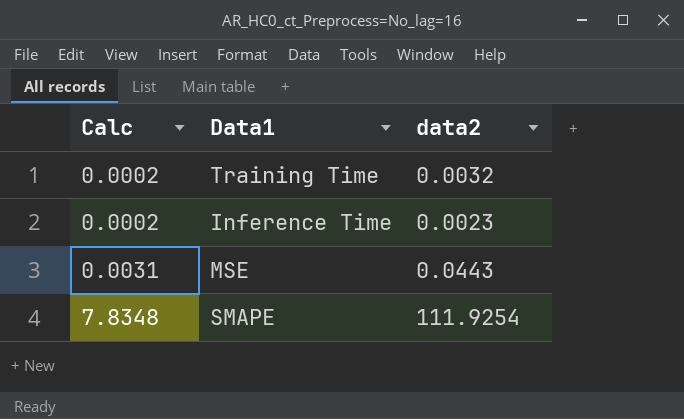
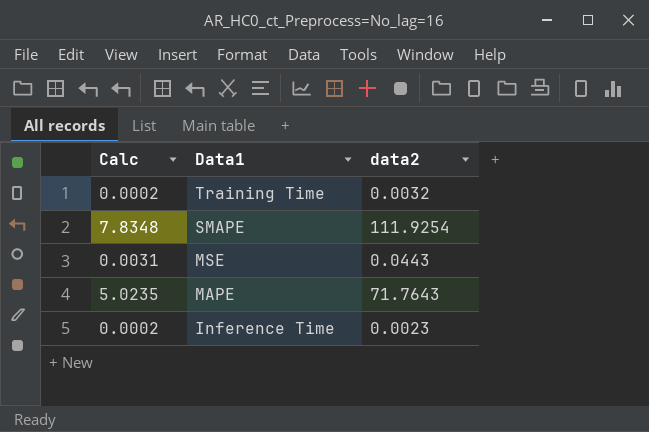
row order: Calc ascending -> Data1 descending
row MAPE: none -> 5.0235 | 71.7643

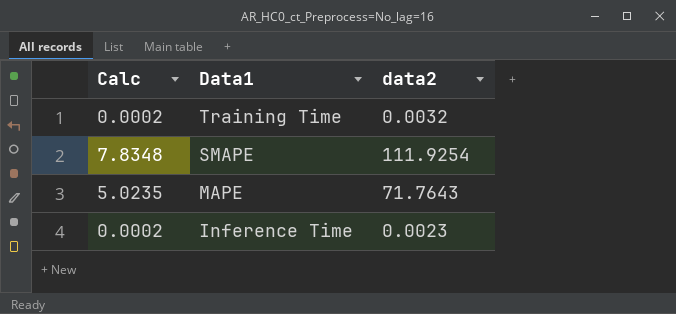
row MSE: 0.0031 | 0.0443 -> none

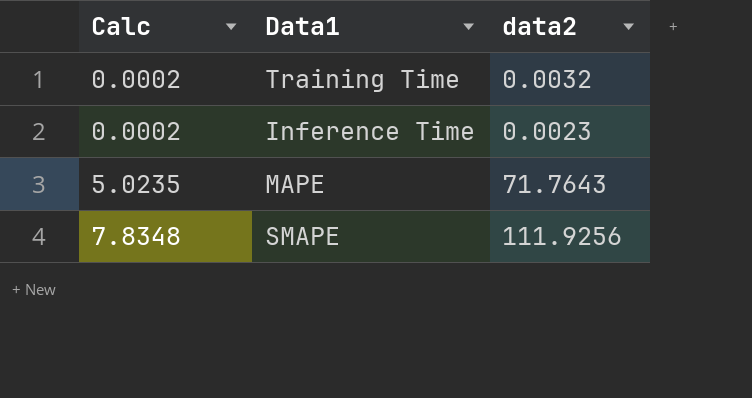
row order: Data1 descending -> Calc ascending
SMAPE | data2: 111.9254 -> 111.9256

